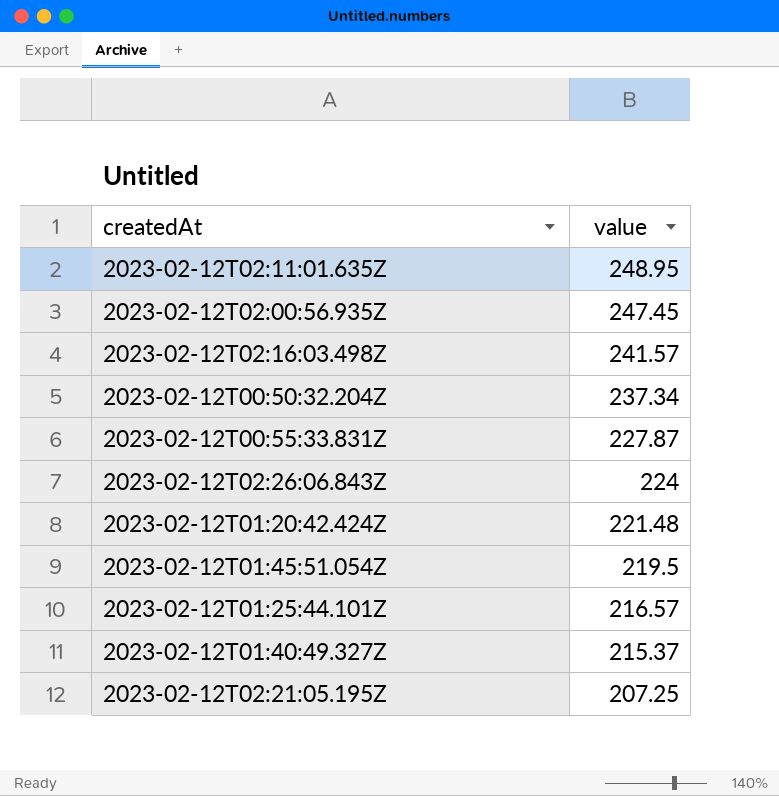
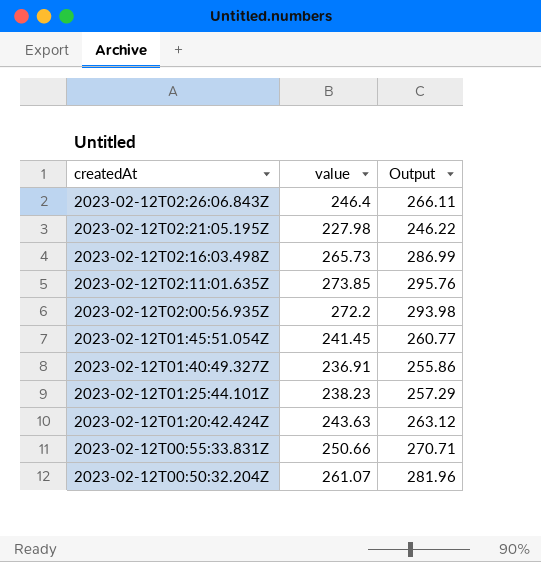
row order: value descending -> createdAt descending
column Output | formula: none -> [value] * 1.08
2023-02-12T02:26:06.843Z | value: 224 -> 246.4
2023-02-12T02:21:05.195Z | value: 207.25 -> 227.98
2023-02-12T02:16:03.498Z | value: 241.57 -> 265.73
2023-02-12T02:11:01.635Z | value: 248.95 -> 273.85
2023-02-12T02:00:56.935Z | value: 247.45 -> 272.2
2023-02-12T01:45:51.054Z | value: 219.5 -> 241.45
2023-02-12T01:40:49.327Z | value: 215.37 -> 236.91
2023-02-12T01:25:44.101Z | value: 216.57 -> 238.23
2023-02-12T01:20:42.424Z | value: 221.48 -> 243.63
2023-02-12T00:55:33.831Z | value: 227.87 -> 250.66
2023-02-12T00:50:32.204Z | value: 237.34 -> 261.07

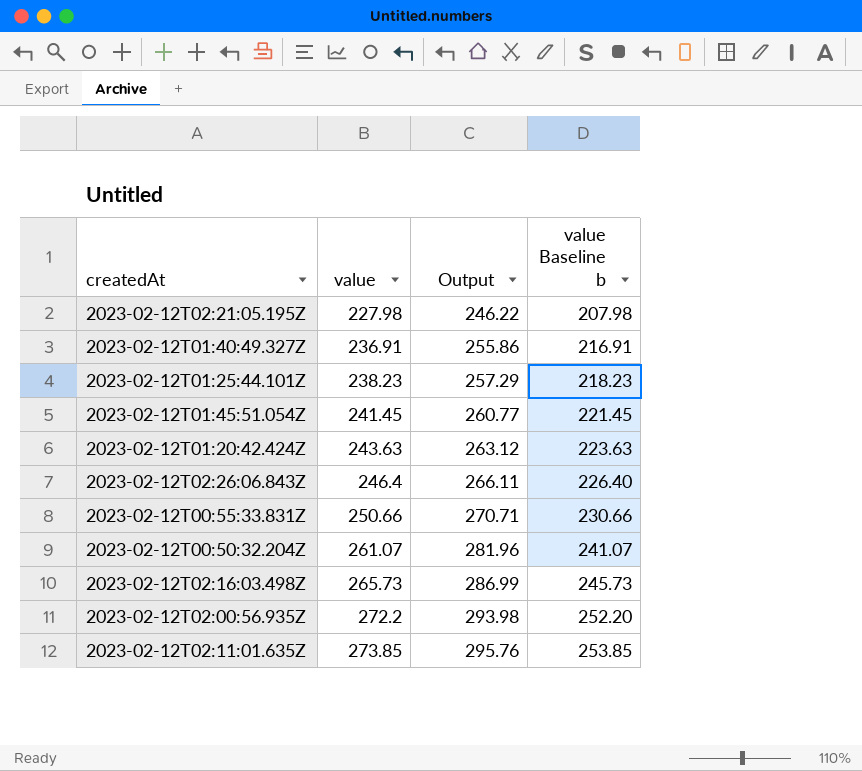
row order: createdAt descending -> value ascending
column value Baseline b | formula: none -> [value] - 20

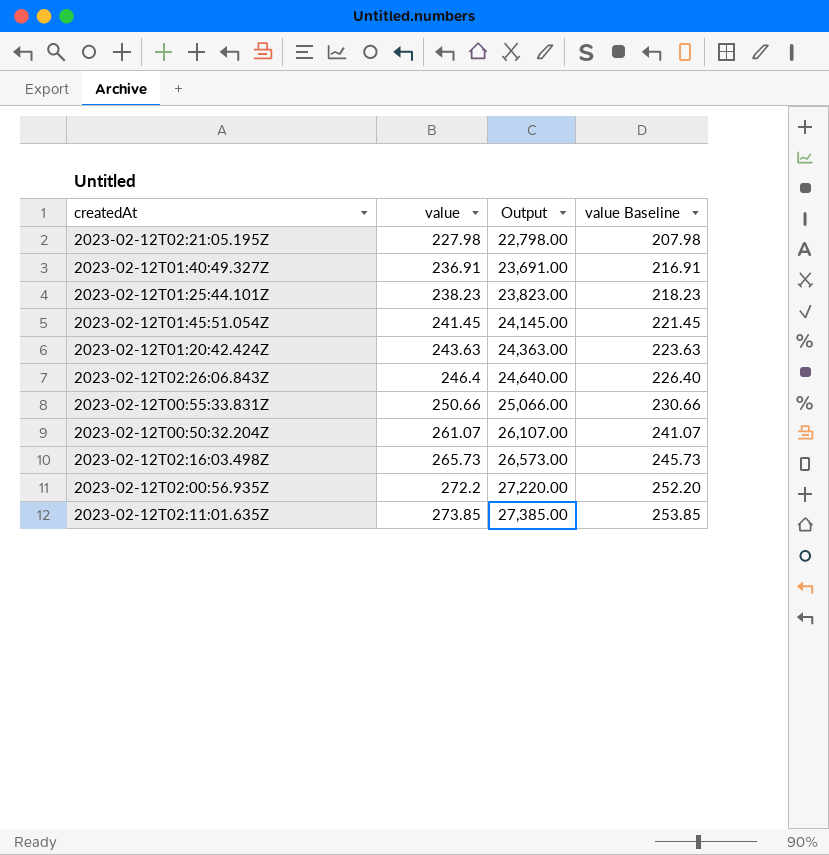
column Output | formula: [value] * 1.08 -> [value] * 100
column name: value Baseline b -> value Baseline

